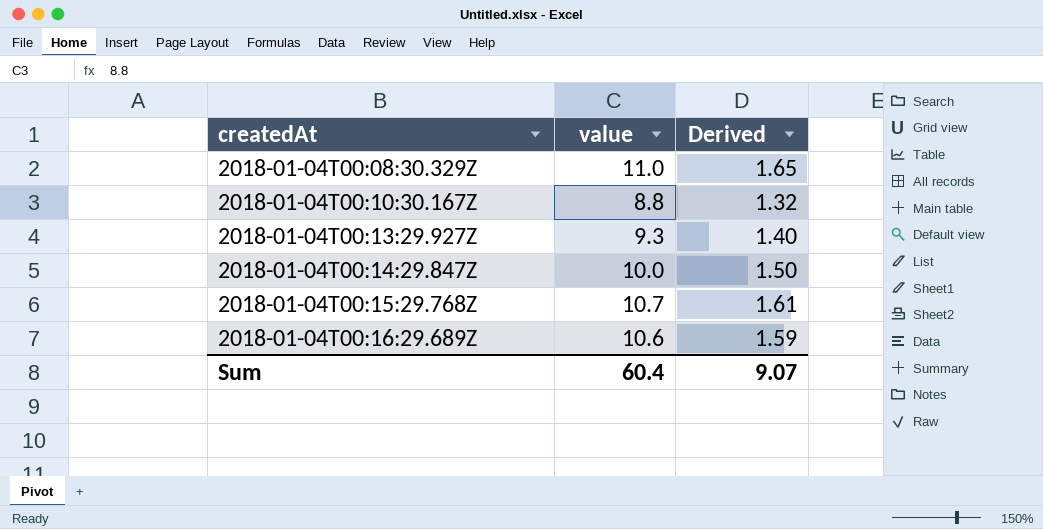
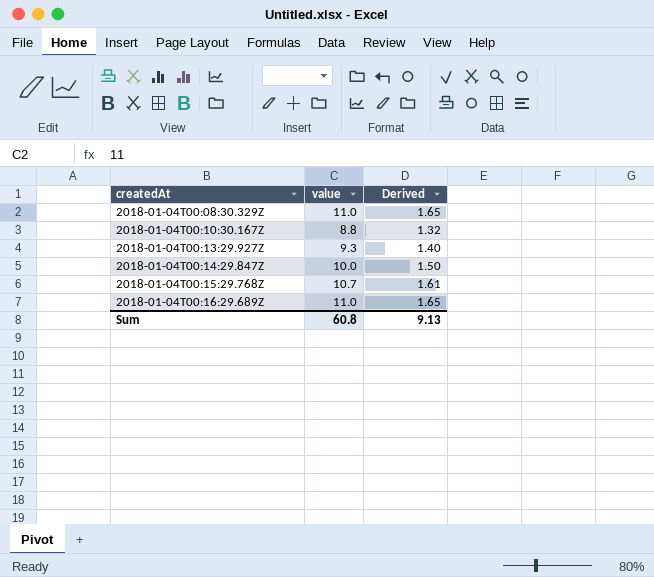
2018-01-04T00:16:29.689Z | value: 10.6 -> 11.0
2018-01-04T00:16:29.689Z | Derived: 1.59 -> 1.65
Sum | value: 60.4 -> 60.8
Sum | Derived: 9.07 -> 9.13

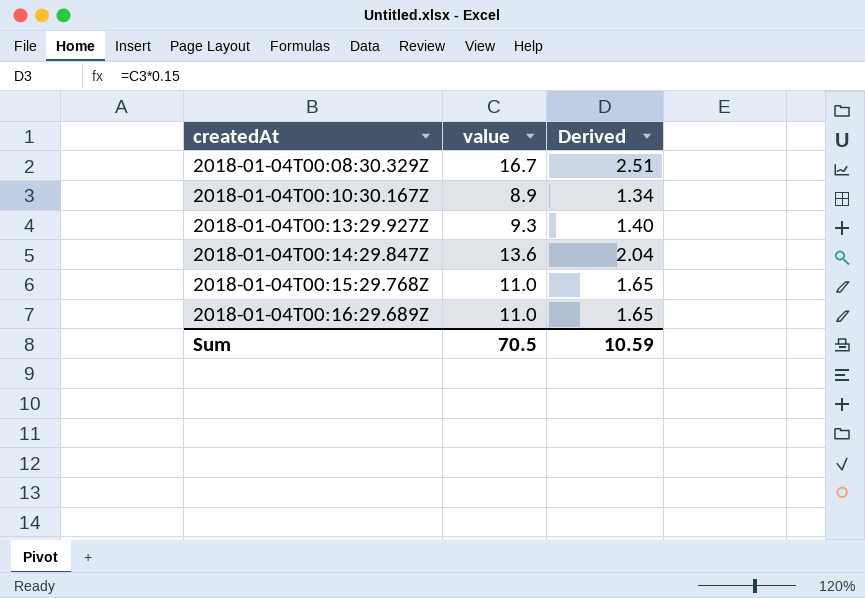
2018-01-04T00:08:30.329Z | value: 11.0 -> 16.7
2018-01-04T00:08:30.329Z | Derived: 1.65 -> 2.51
2018-01-04T00:10:30.167Z | value: 8.8 -> 8.9
2018-01-04T00:10:30.167Z | Derived: 1.32 -> 1.34
2018-01-04T00:14:29.847Z | value: 10.0 -> 13.6
2018-01-04T00:14:29.847Z | Derived: 1.50 -> 2.04
2018-01-04T00:15:29.768Z | value: 10.7 -> 11.0
2018-01-04T00:15:29.768Z | Derived: 1.61 -> 1.65
Sum | value: 60.8 -> 70.5
Sum | Derived: 9.13 -> 10.59

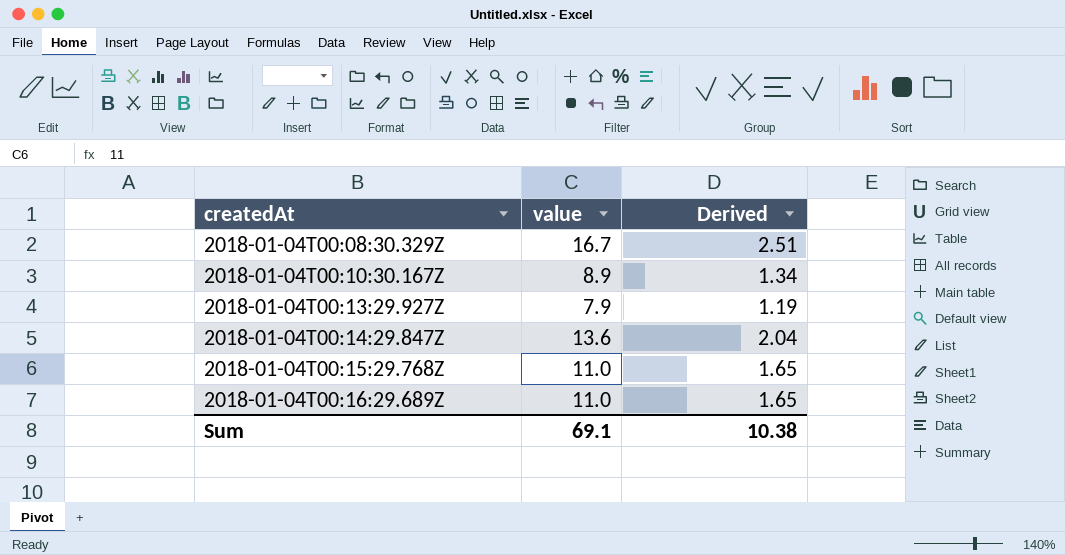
2018-01-04T00:13:29.927Z | value: 9.3 -> 7.9
2018-01-04T00:13:29.927Z | Derived: 1.40 -> 1.19
Sum | value: 70.5 -> 69.1
Sum | Derived: 10.59 -> 10.38

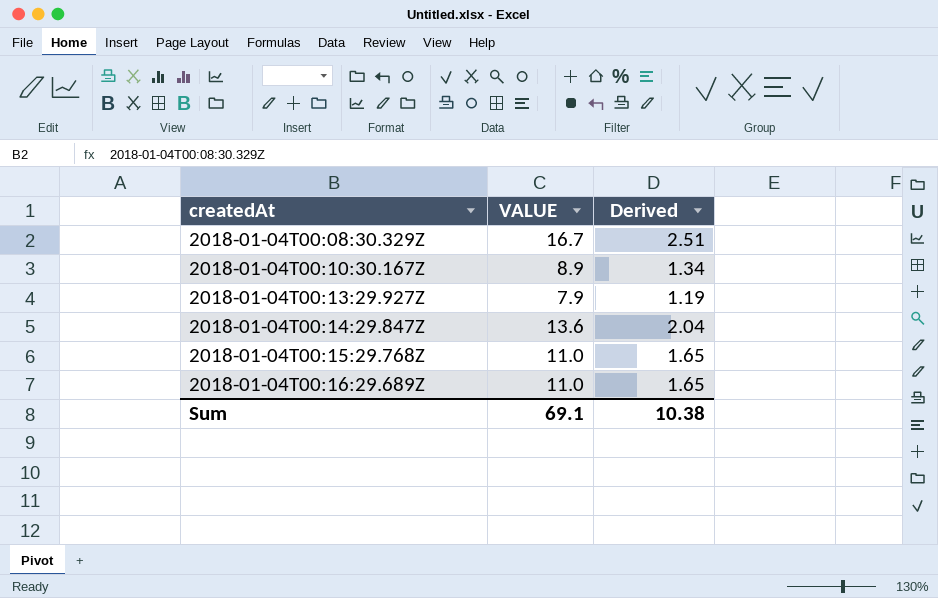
column name: value -> VALUE

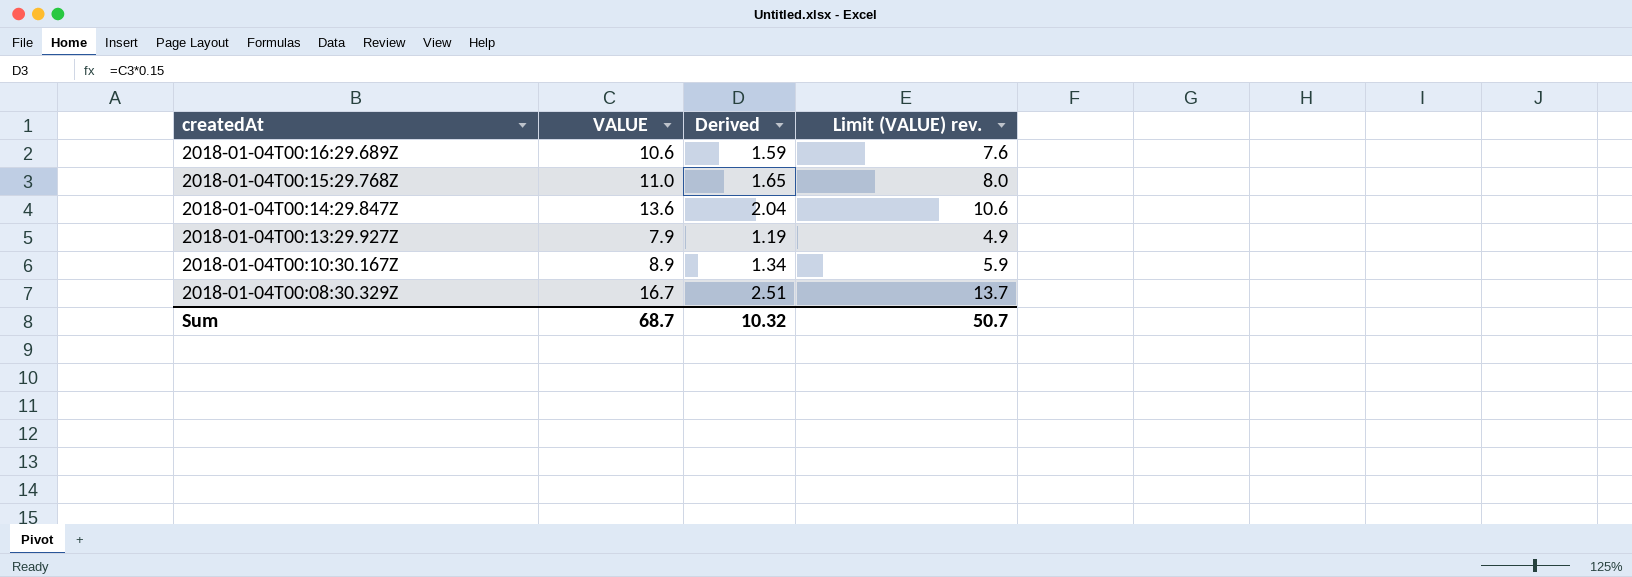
row order: createdAt ascending -> createdAt descending
column Limit (VALUE) rev. | formula: none -> [VALUE] - 3
2018-01-04T00:16:29.689Z | VALUE: 11.0 -> 10.6
2018-01-04T00:16:29.689Z | Derived: 1.65 -> 1.59
Sum | VALUE: 69.1 -> 68.7
Sum | Derived: 10.38 -> 10.32

